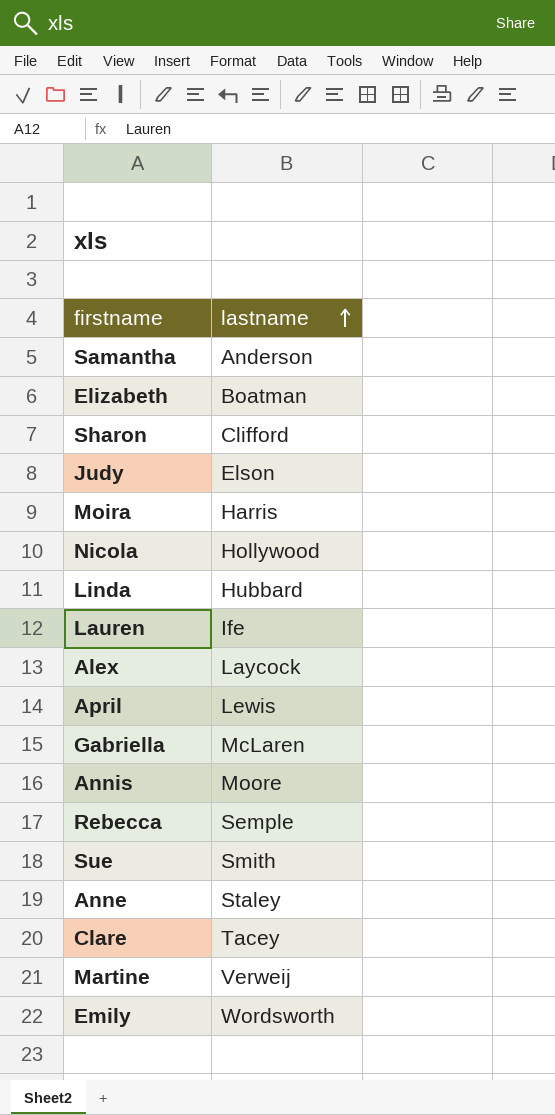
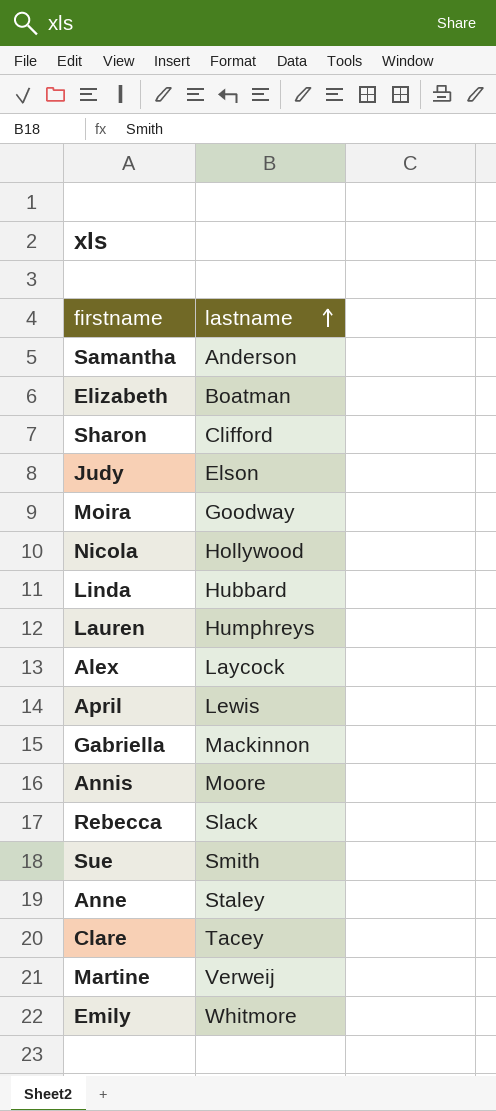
Moira | lastname: Harris -> Goodway
Lauren | lastname: Ife -> Humphreys
Gabriella | lastname: McLaren -> Mackinnon
Rebecca | lastname: Semple -> Slack
Emily | lastname: Wordsworth -> Whitmore

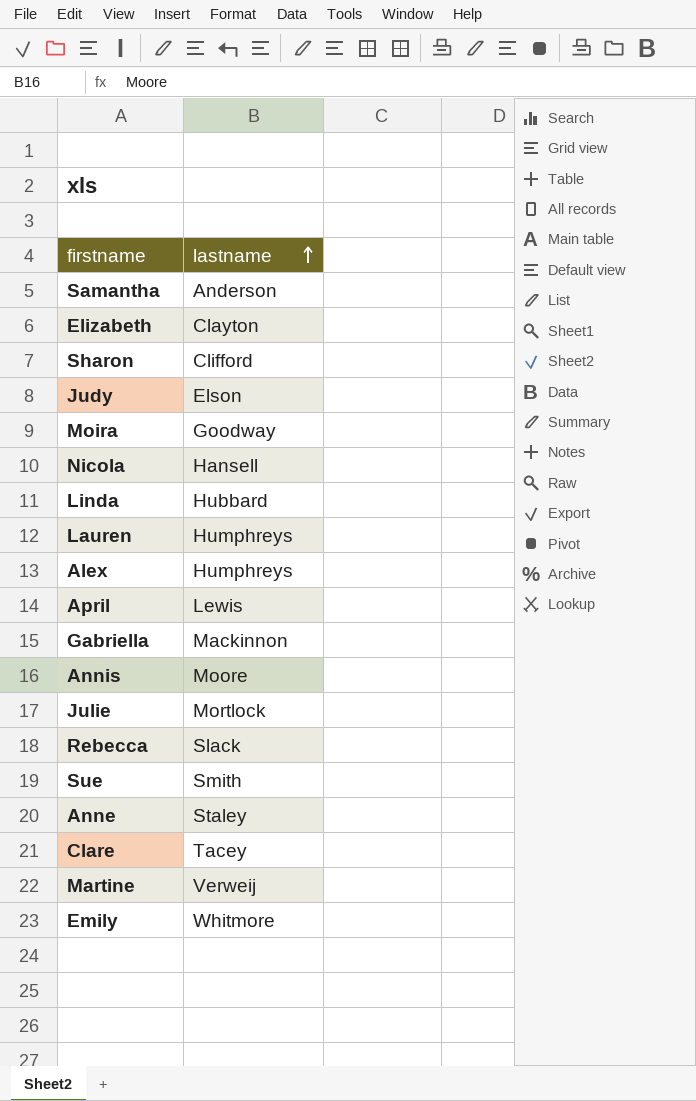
Elizabeth | lastname: Boatman -> Clayton
Nicola | lastname: Hollywood -> Hansell
Alex | lastname: Laycock -> Humphreys
row Julie: none -> Mortlock

